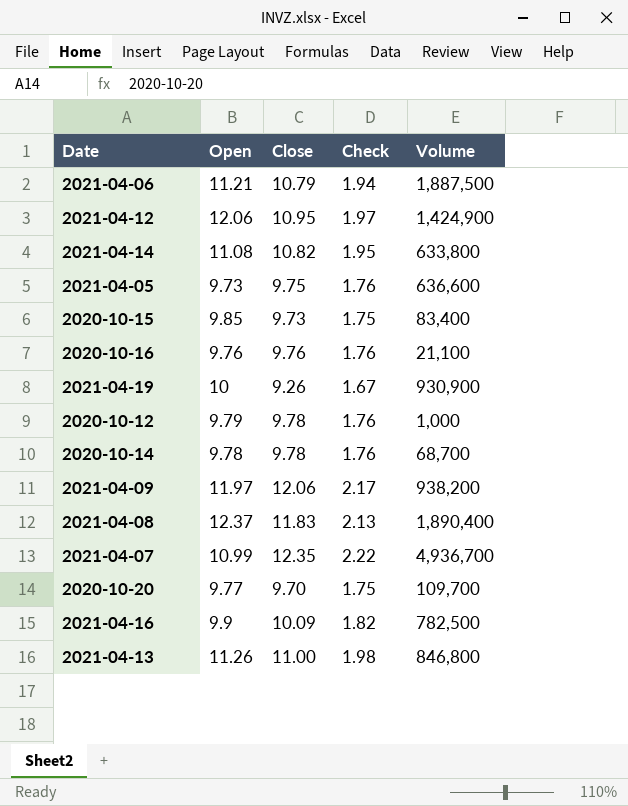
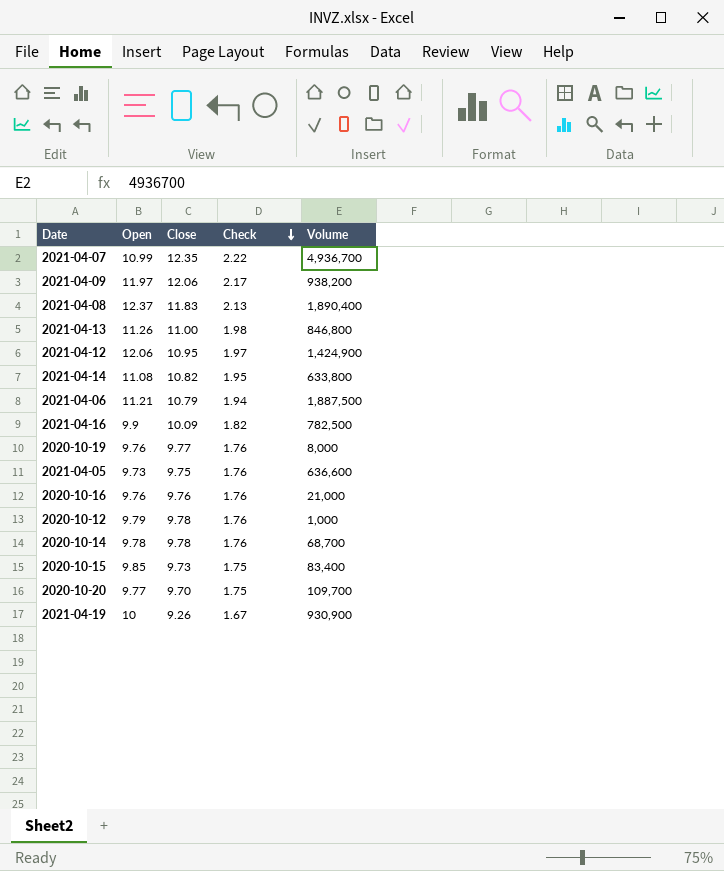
row order: none -> Check descending
row 2020-10-19: none -> 9.76 | 9.77 | 1.76 | 8,000
2020-10-16 | Volume: 21,100 -> 21,000

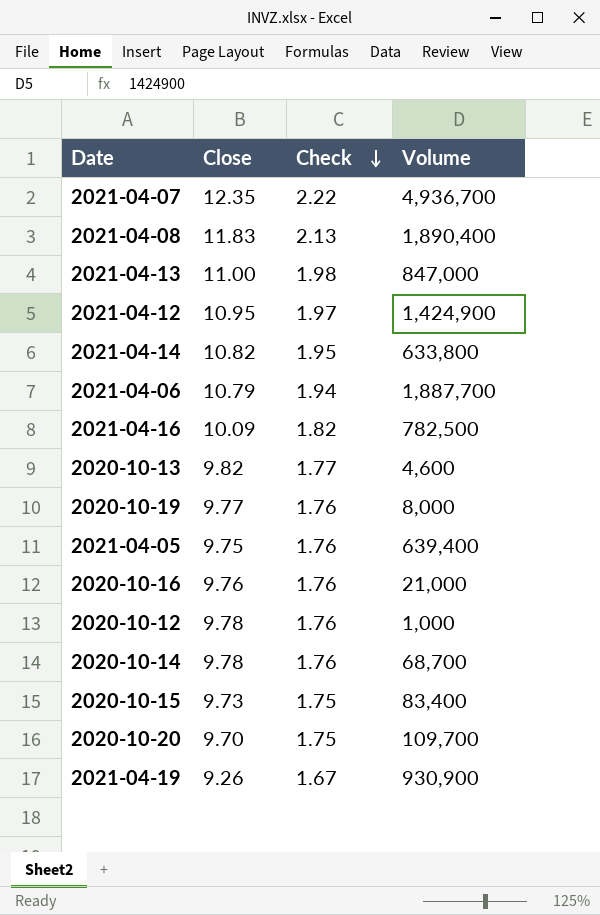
column Open | position: 2 -> none
row 2021-04-09: 11.97 | 12.06 | 2.17 | 938,200 -> none
2021-04-13 | Volume: 846,800 -> 847,000
2021-04-06 | Volume: 1,887,500 -> 1,887,700
row 2020-10-13: none -> 9.82 | 1.77 | 4,600
2021-04-05 | Volume: 636,600 -> 639,400

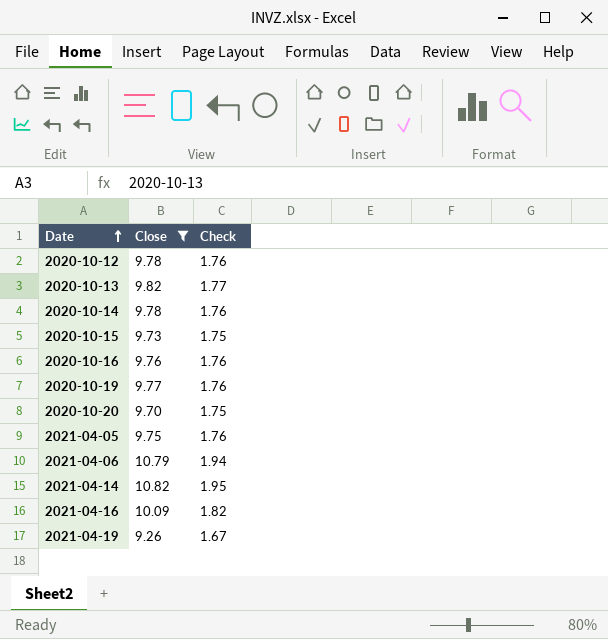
filter: none -> Close <= 10.82
row order: Check descending -> Date ascending
column Volume | position: 4 -> none

